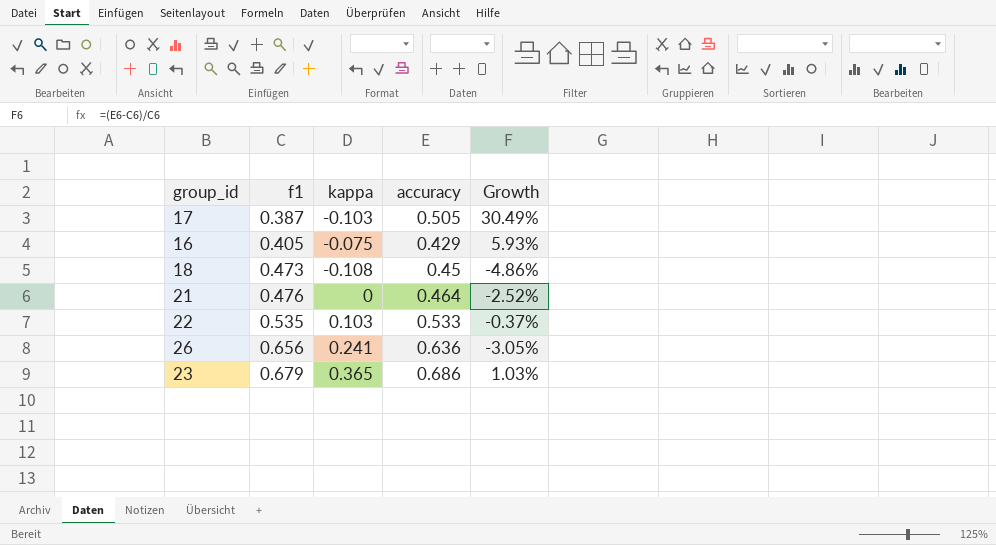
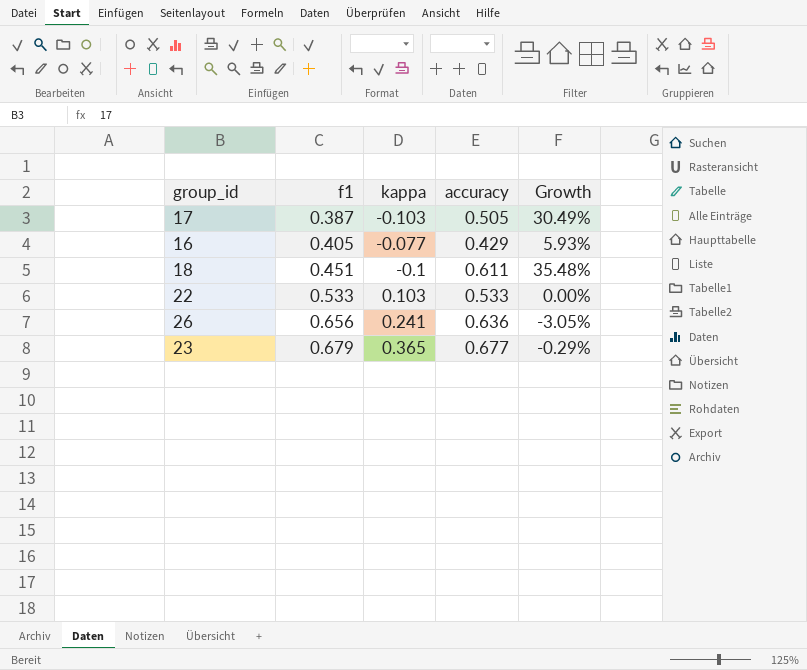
row 21: 0.476 | 0 | 0.464 | -2.52% -> none
16 | kappa: -0.075 -> -0.077
18 | f1: 0.473 -> 0.451
18 | kappa: -0.108 -> -0.1
18 | accuracy: 0.45 -> 0.611
18 | Growth: -4.86% -> 35.48%
22 | f1: 0.535 -> 0.533
22 | Growth: -0.37% -> 0.00%
23 | accuracy: 0.686 -> 0.677
23 | Growth: 1.03% -> -0.29%

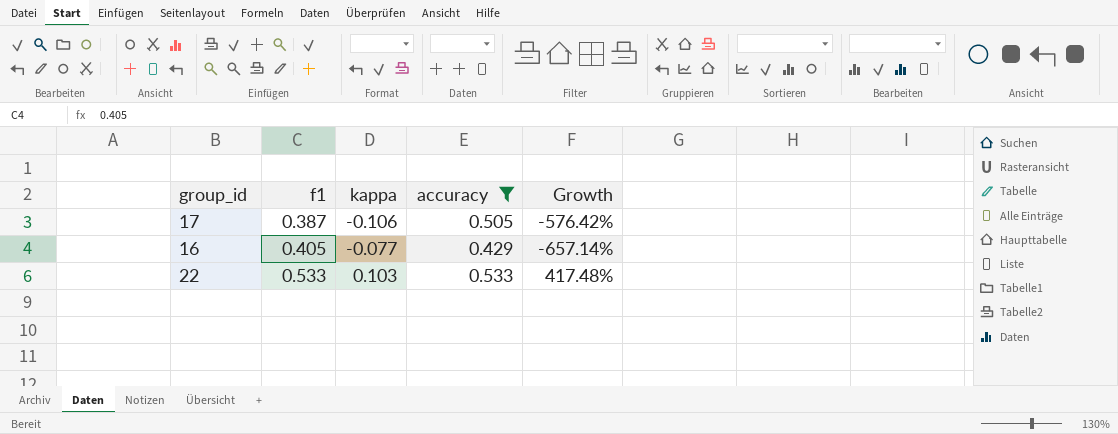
filter: none -> accuracy <= 0.533
column Growth | formula: ([accuracy] - [f1]) / [f1] -> ([accuracy] - [kappa]) / [kappa]
17 | kappa: -0.103 -> -0.106

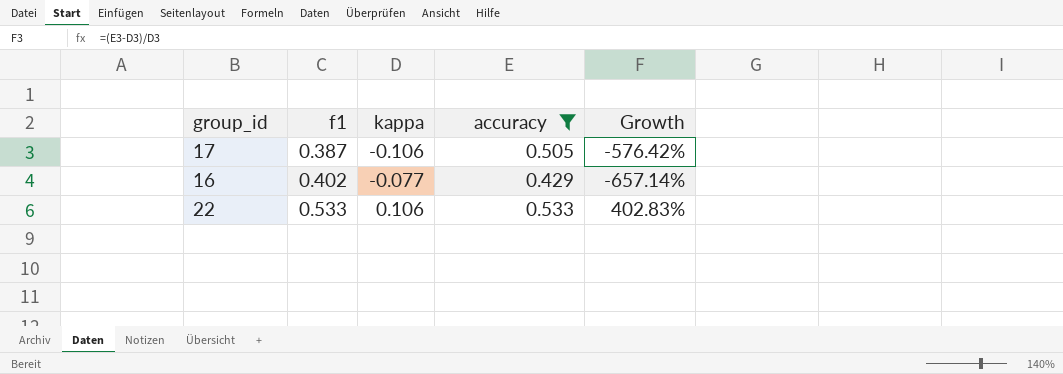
16 | f1: 0.405 -> 0.402
22 | kappa: 0.103 -> 0.106
22 | Growth: 417.48% -> 402.83%

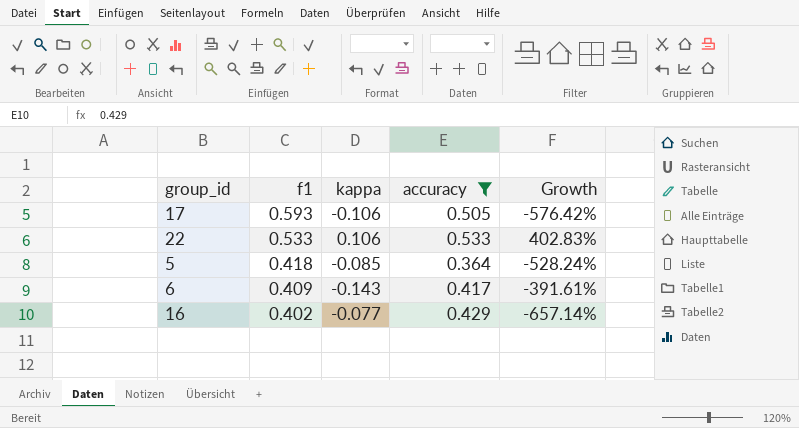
row order: f1 ascending -> f1 descending
17 | f1: 0.387 -> 0.593
row 5: none -> 0.418 | -0.085 | 0.364 | -528.24%
row 6: none -> 0.409 | -0.143 | 0.417 | -391.61%

